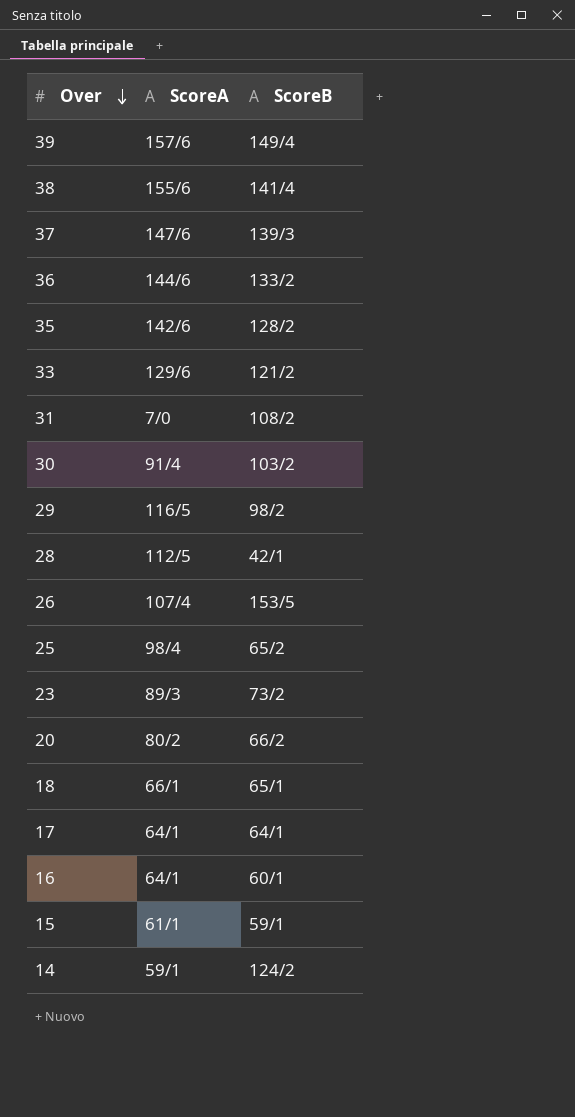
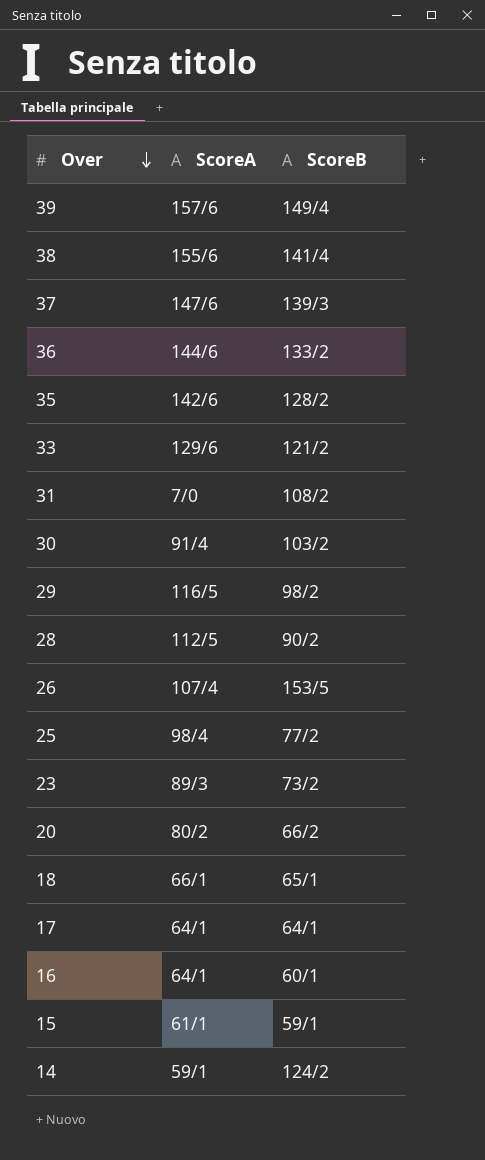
28 | ScoreB: 42/1 -> 90/2
25 | ScoreB: 65/2 -> 77/2

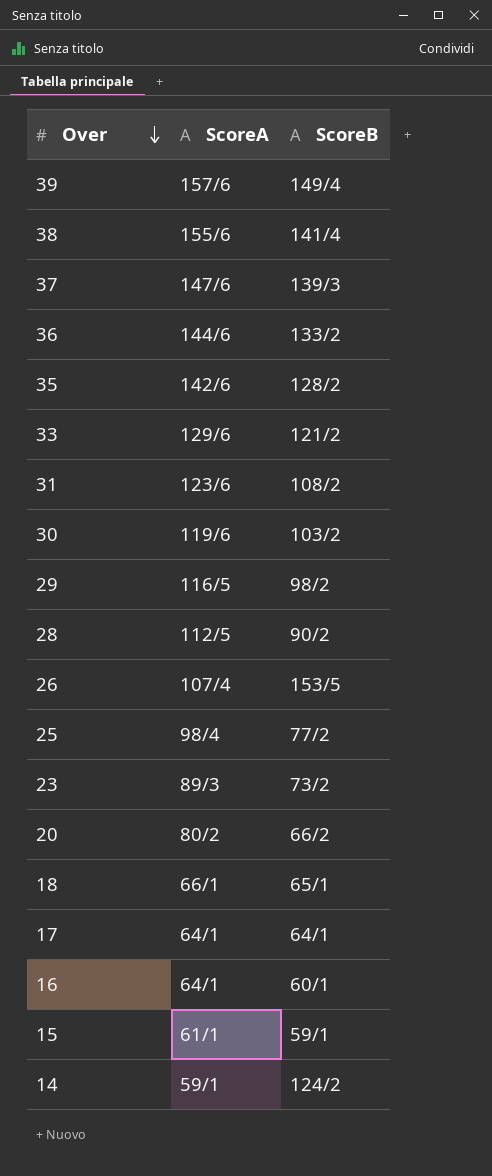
31 | ScoreA: 7/0 -> 123/6
30 | ScoreA: 91/4 -> 119/6

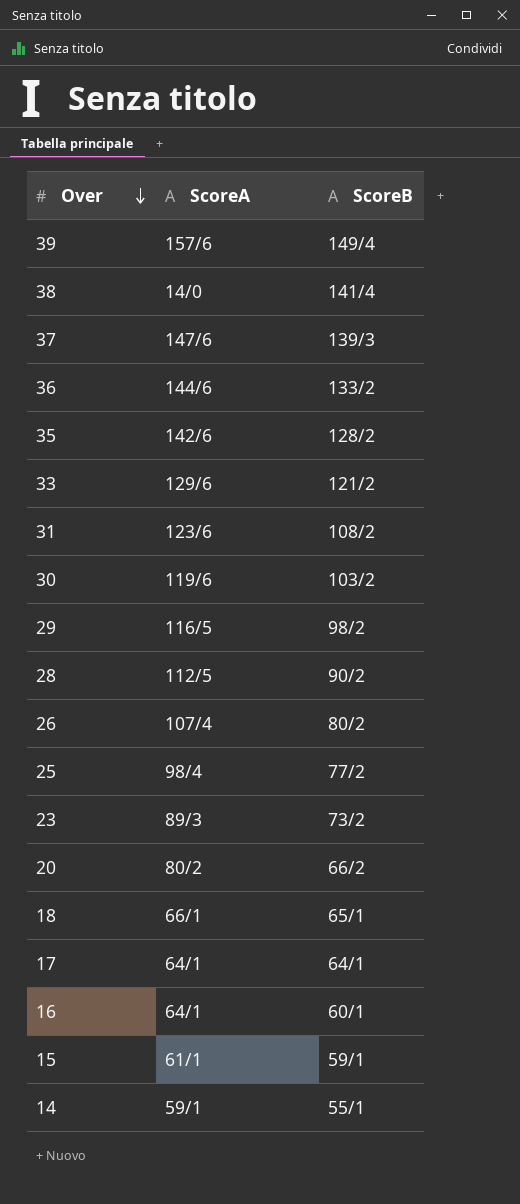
38 | ScoreA: 155/6 -> 14/0
26 | ScoreB: 153/5 -> 80/2
14 | ScoreB: 124/2 -> 55/1

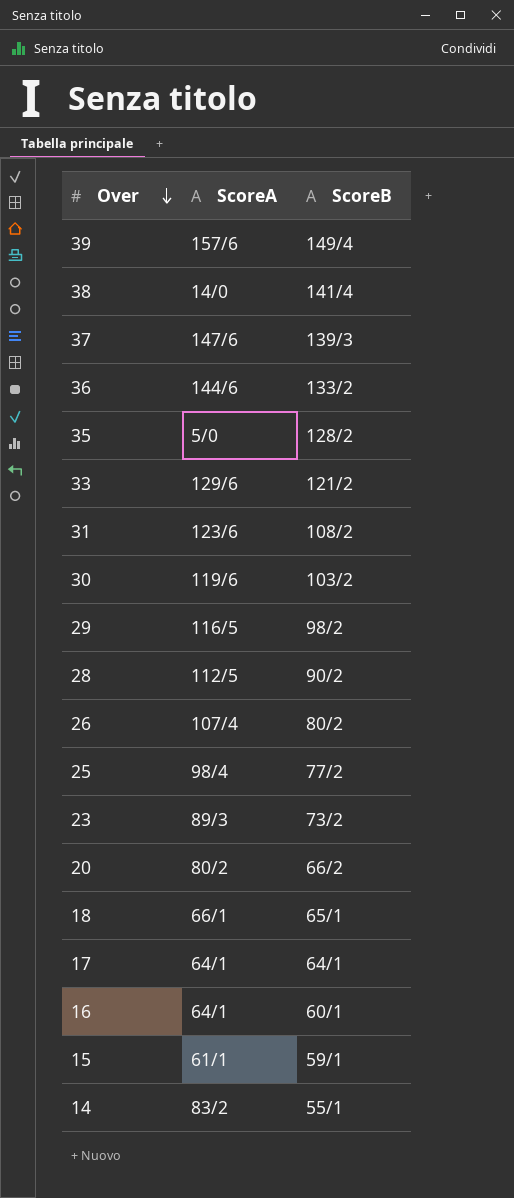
35 | ScoreA: 142/6 -> 5/0
14 | ScoreA: 59/1 -> 83/2

